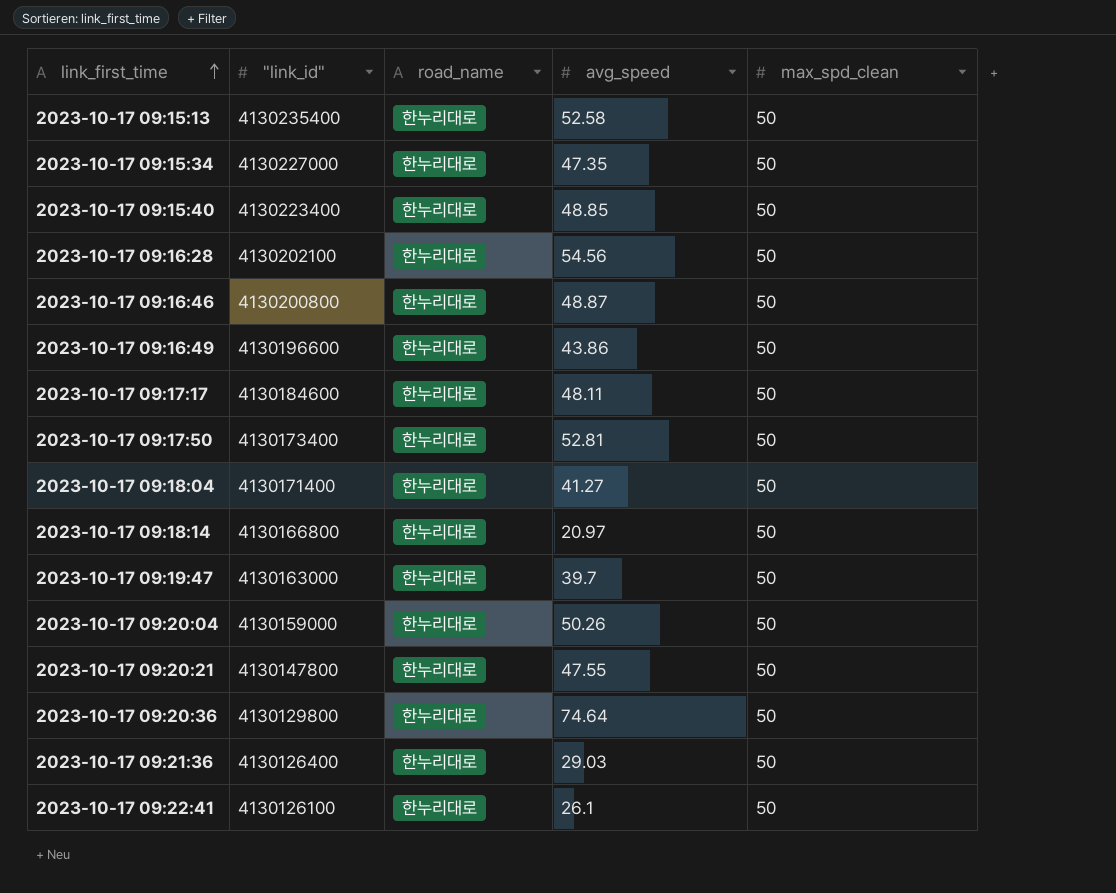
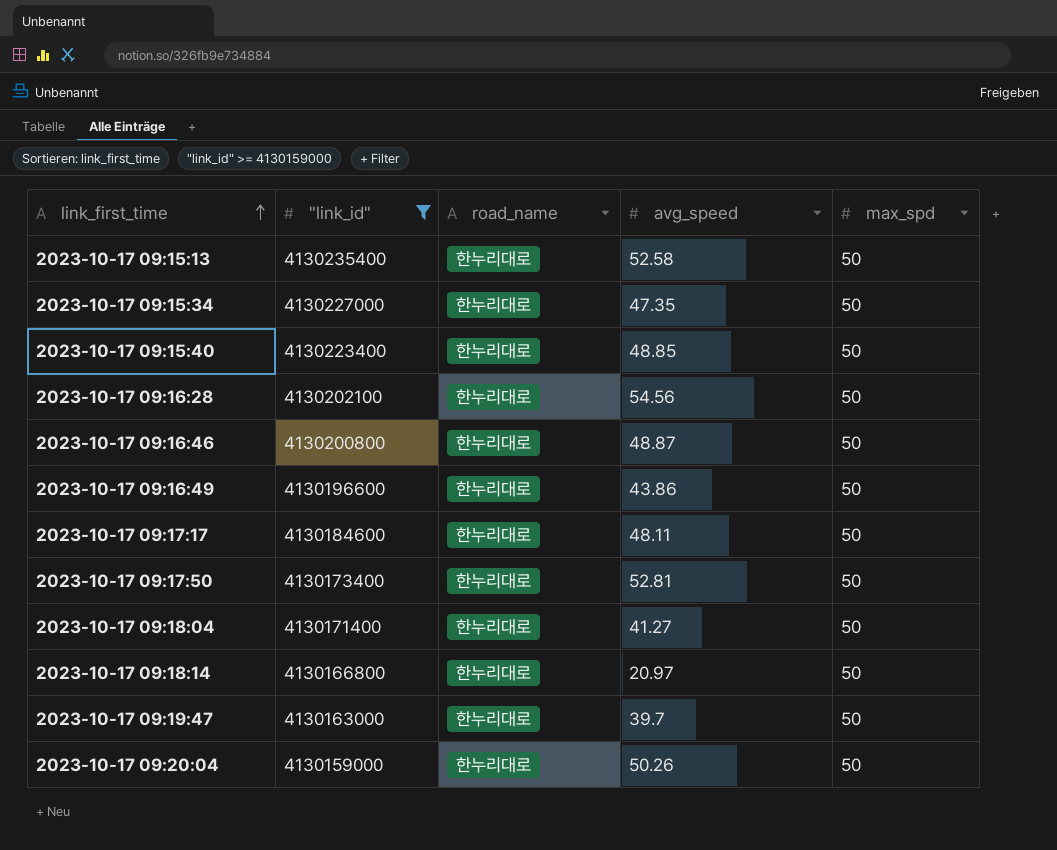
filter: none -> "link_id" >= 4130159000
column name: max_spd_clean -> max_spd

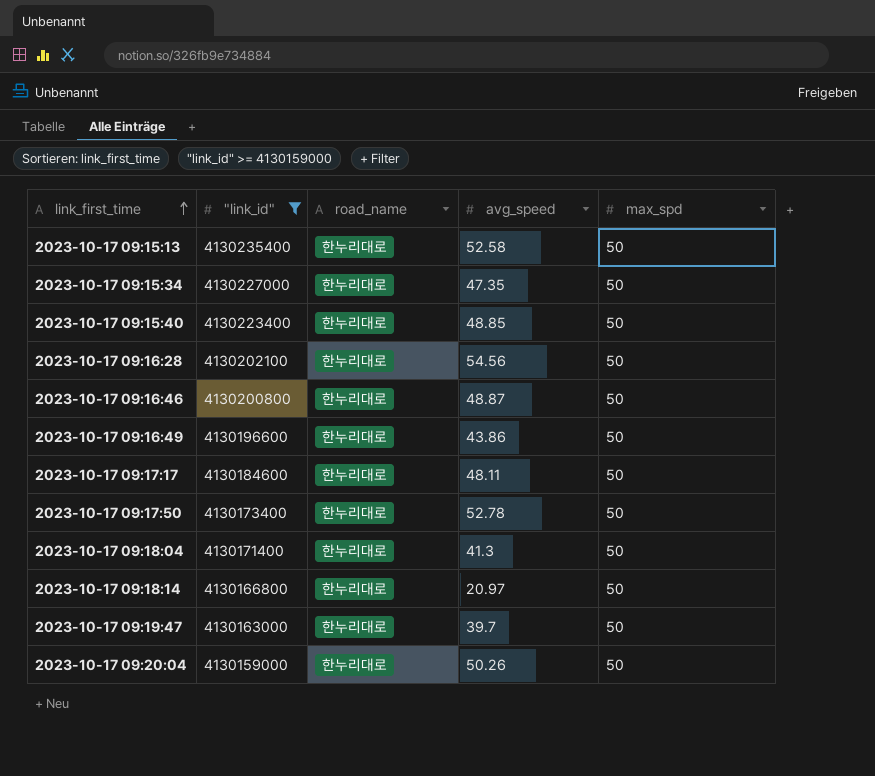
2023-10-17 09:17:50 | avg_speed: 52.81 -> 52.78
2023-10-17 09:18:04 | avg_speed: 41.27 -> 41.3

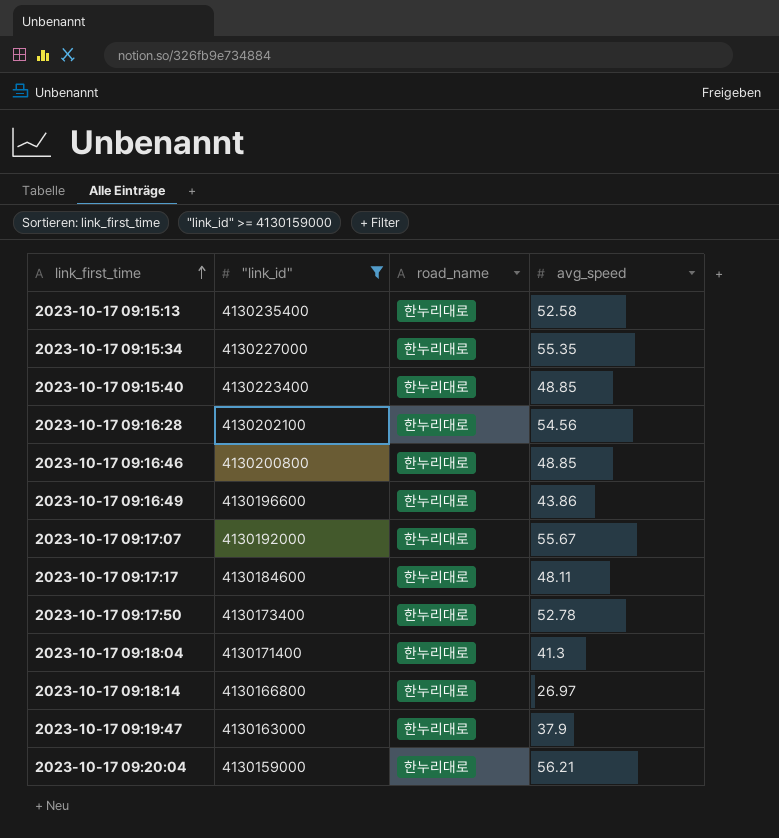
column max_spd | position: 5 -> none
2023-10-17 09:15:34 | avg_speed: 47.35 -> 55.35
2023-10-17 09:16:46 | avg_speed: 48.87 -> 48.85
row 2023-10-17 09:17:07: none -> 4130192000 | 한누리대로 | 55.67
2023-10-17 09:18:14 | avg_speed: 20.97 -> 26.97
2023-10-17 09:19:47 | avg_speed: 39.7 -> 37.9
2023-10-17 09:20:04 | avg_speed: 50.26 -> 56.21

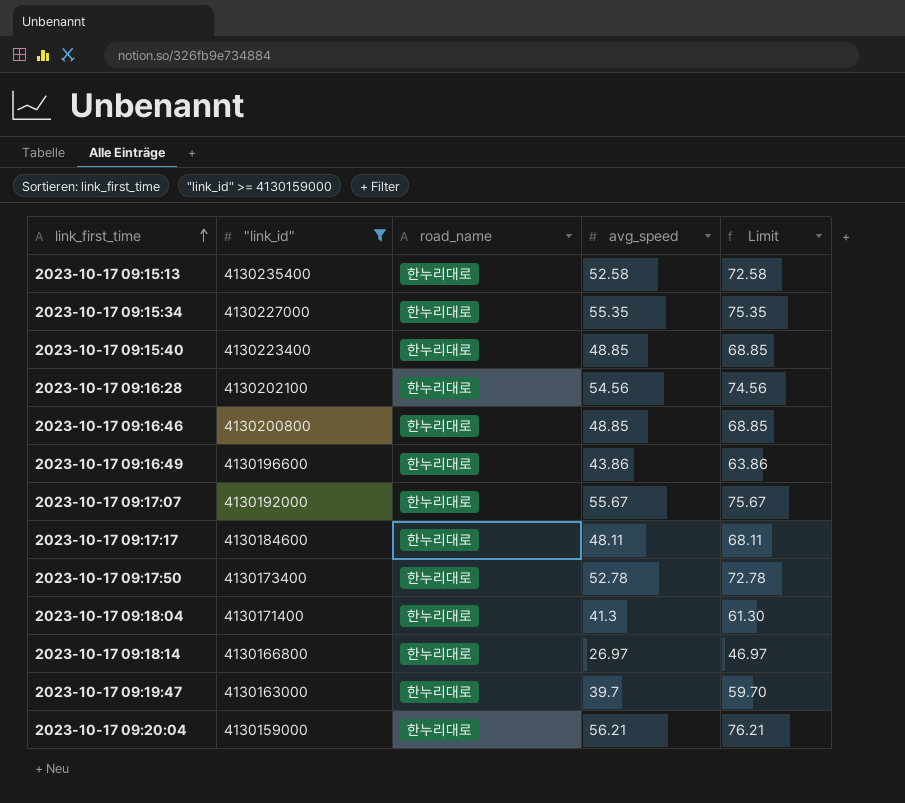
column Limit | formula: none -> [avg_speed] + 20
2023-10-17 09:19:47 | avg_speed: 37.9 -> 39.7

